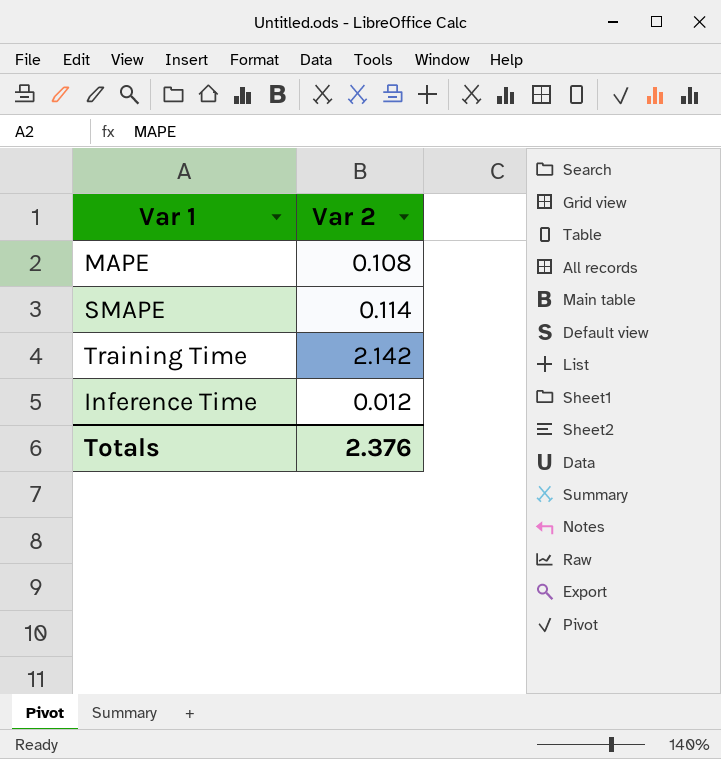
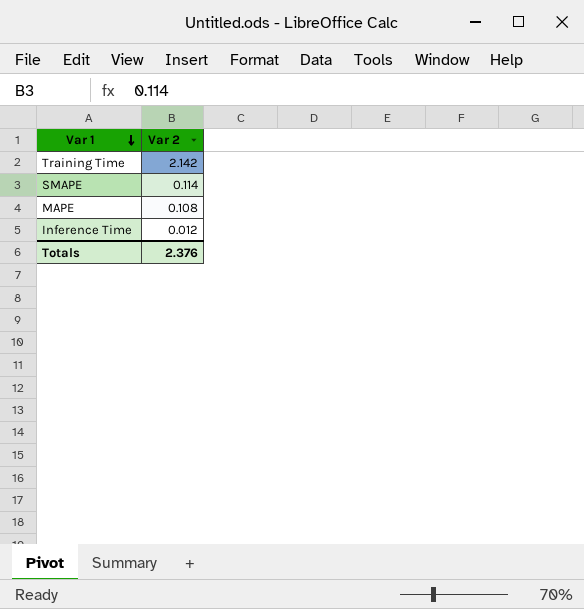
row order: none -> Var 1 descending

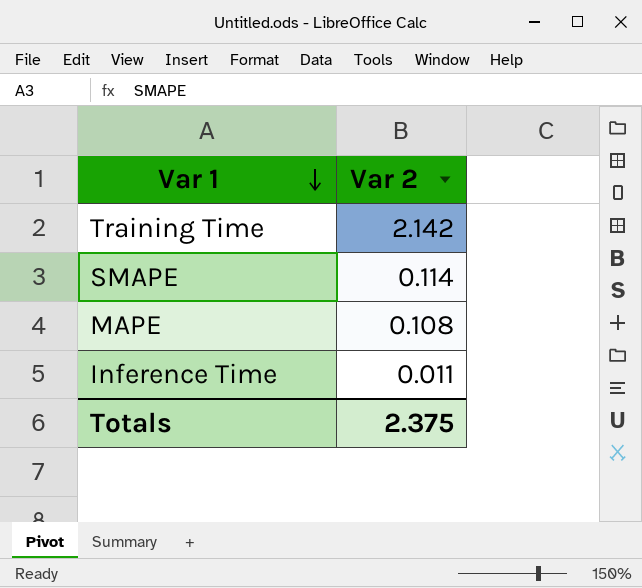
Inference Time | Var 2: 0.012 -> 0.011
Totals | Var 2: 2.376 -> 2.375

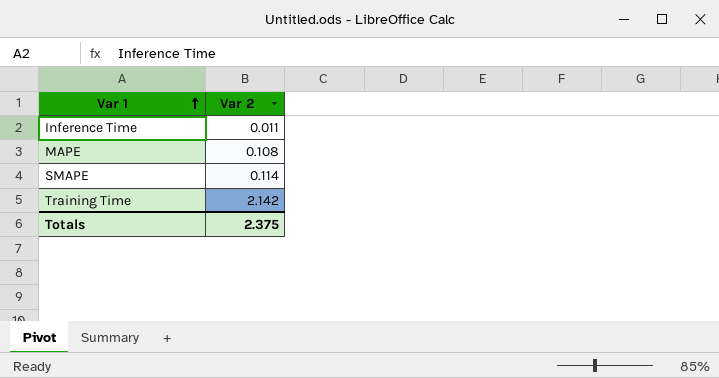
row order: Var 1 descending -> Var 1 ascending

